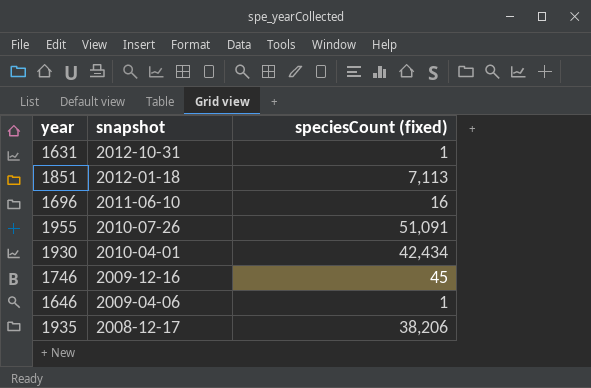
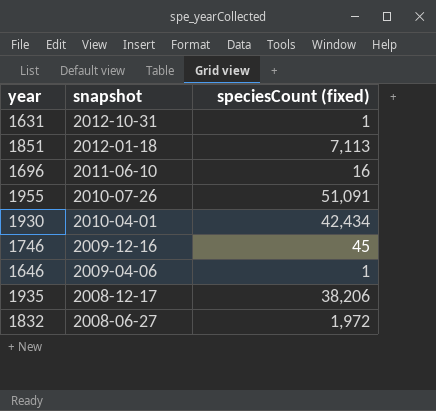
row 1832: none -> 2008-06-27 | 1,972

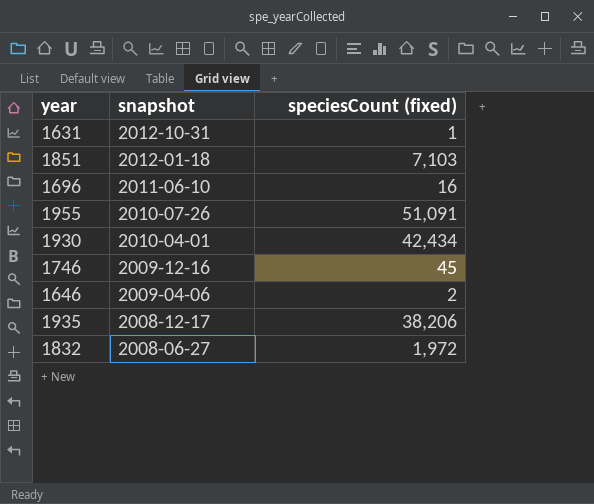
1851 | speciesCount (fixed): 7,113 -> 7,103
1646 | speciesCount (fixed): 1 -> 2

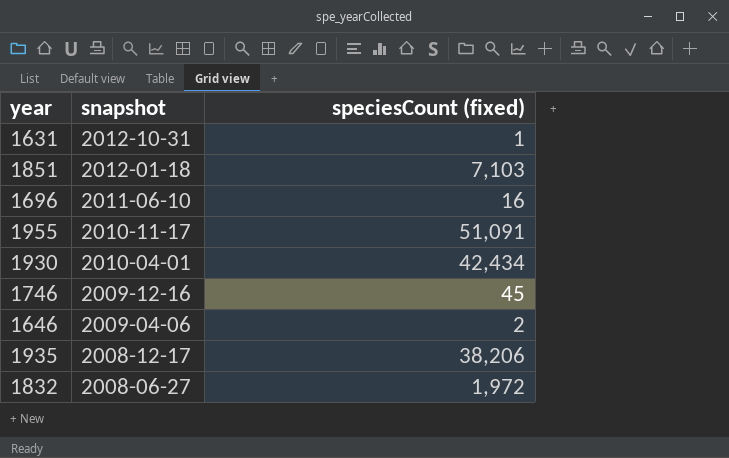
1955 | snapshot: 2010-07-26 -> 2010-11-17

